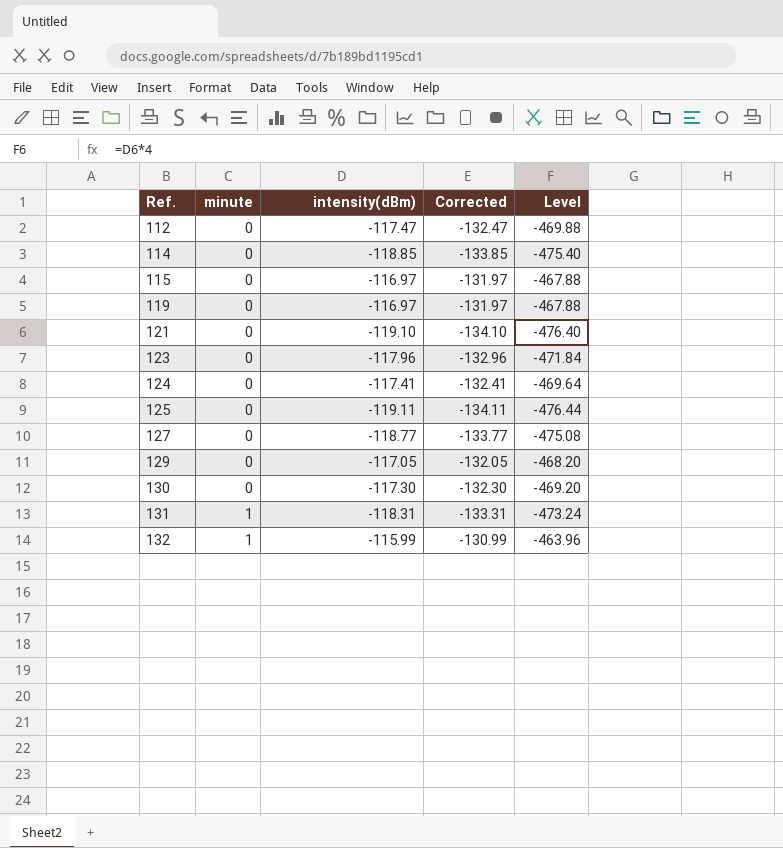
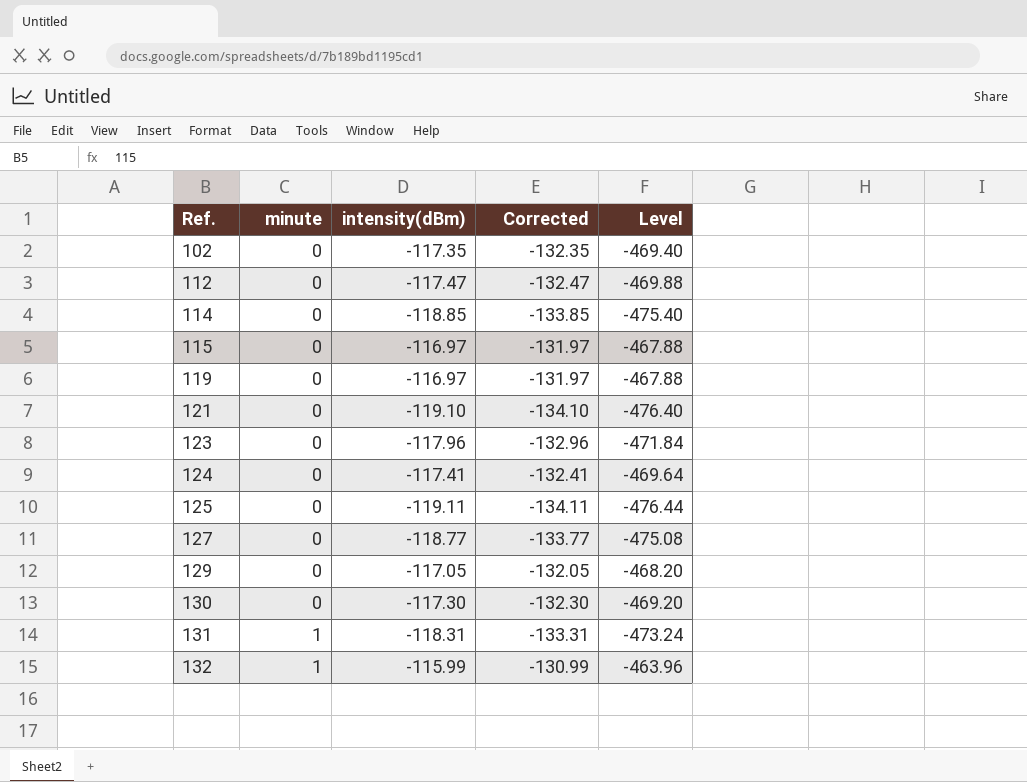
row 102: none -> 0 | -117.35 | -132.35 | -469.40

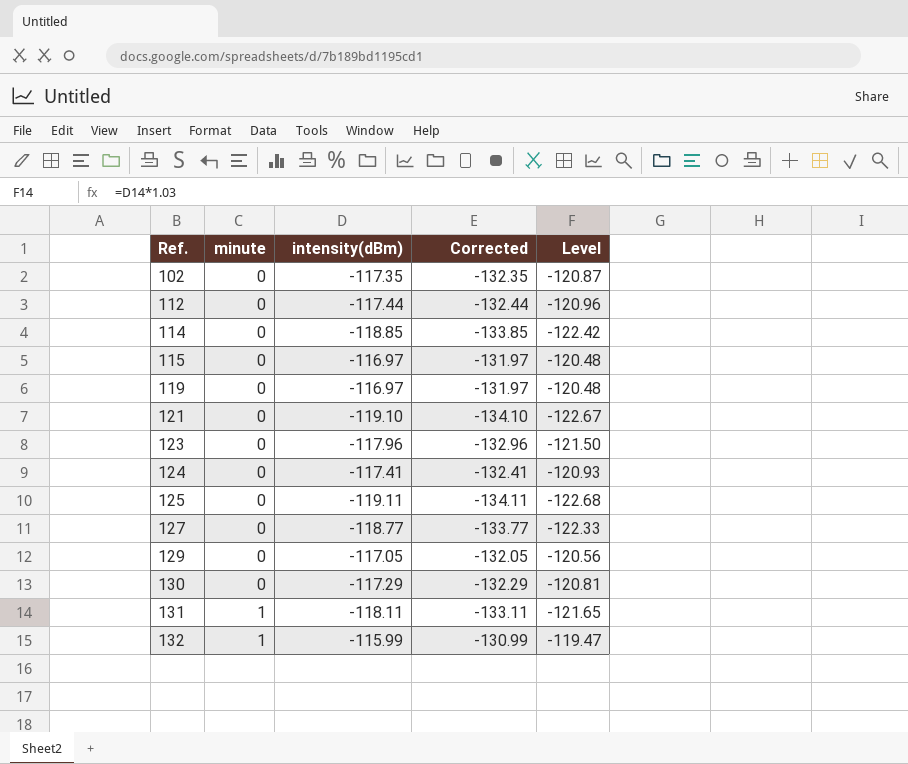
column Level | formula: [intensity(dBm)] * 4 -> [intensity(dBm)] * 1.03
112 | intensity(dBm): -117.47 -> -117.44
112 | Corrected: -132.47 -> -132.44
130 | intensity(dBm): -117.30 -> -117.29
130 | Corrected: -132.30 -> -132.29
131 | intensity(dBm): -118.31 -> -118.11
131 | Corrected: -133.31 -> -133.11

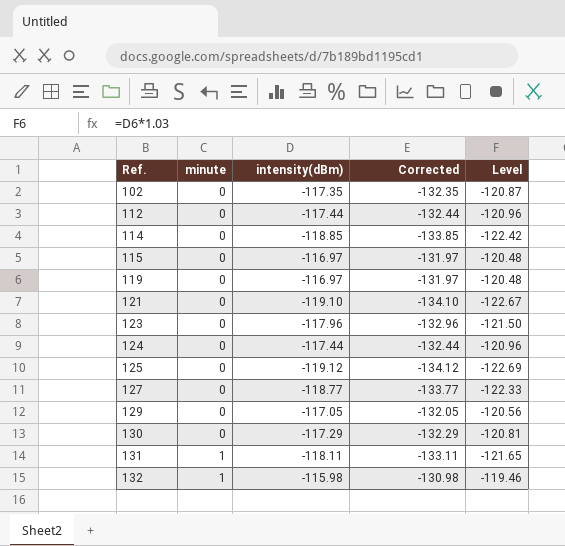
124 | intensity(dBm): -117.41 -> -117.44
124 | Corrected: -132.41 -> -132.44
124 | Level: -120.93 -> -120.96
125 | intensity(dBm): -119.11 -> -119.12
125 | Corrected: -134.11 -> -134.12
125 | Level: -122.68 -> -122.69
132 | intensity(dBm): -115.99 -> -115.98
132 | Corrected: -130.99 -> -130.98
132 | Level: -119.47 -> -119.46

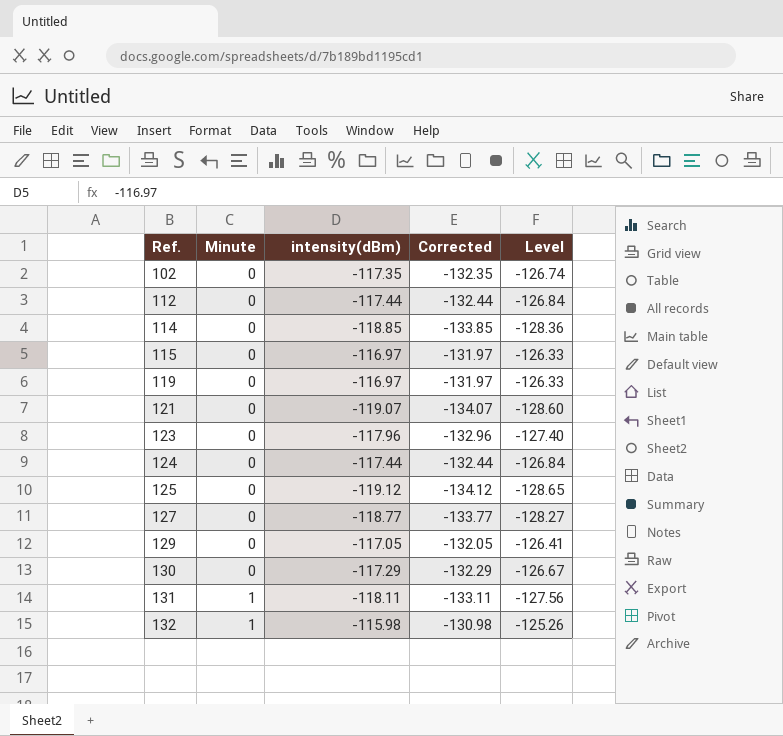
column name: minute -> Minute
column Level | formula: [intensity(dBm)] * 1.03 -> [intensity(dBm)] * 1.08
121 | intensity(dBm): -119.10 -> -119.07
121 | Corrected: -134.10 -> -134.07

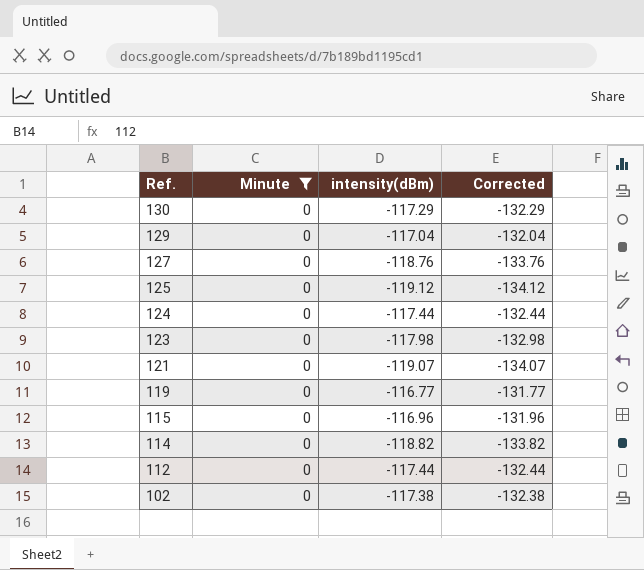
filter: none -> Minute = 0
row order: Ref. ascending -> Ref. descending
column Level | formula: [intensity(dBm)] * 1.08 -> none
129 | intensity(dBm): -117.05 -> -117.04
129 | Corrected: -132.05 -> -132.04
127 | intensity(dBm): -118.77 -> -118.76
127 | Corrected: -133.77 -> -133.76
123 | intensity(dBm): -117.96 -> -117.98
123 | Corrected: -132.96 -> -132.98
119 | intensity(dBm): -116.97 -> -116.77
119 | Corrected: -131.97 -> -131.77
115 | intensity(dBm): -116.97 -> -116.96
115 | Corrected: -131.97 -> -131.96
114 | intensity(dBm): -118.85 -> -118.82
114 | Corrected: -133.85 -> -133.82
102 | intensity(dBm): -117.35 -> -117.38
102 | Corrected: -132.35 -> -132.38

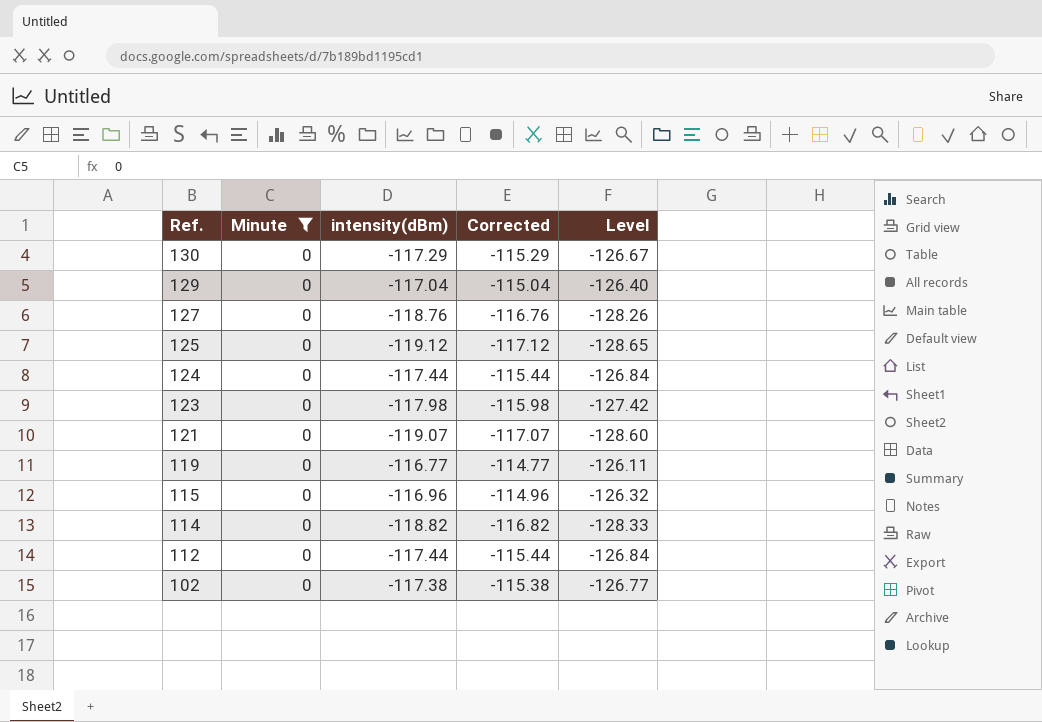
column Corrected | formula: [intensity(dBm)] - 15 -> [intensity(dBm)] + 2
column Level | formula: none -> [intensity(dBm)] * 1.08

